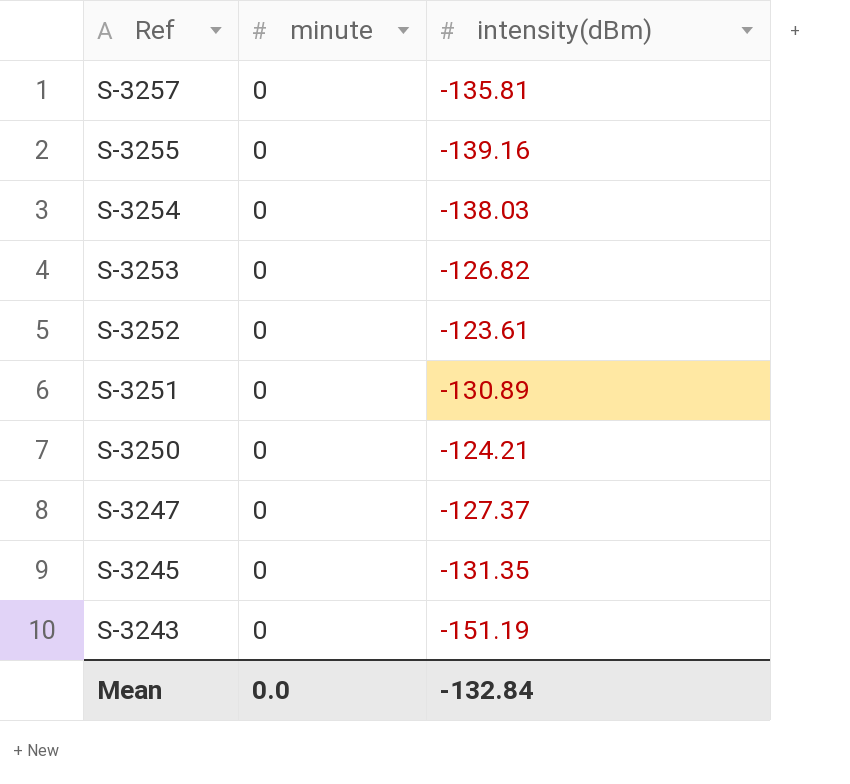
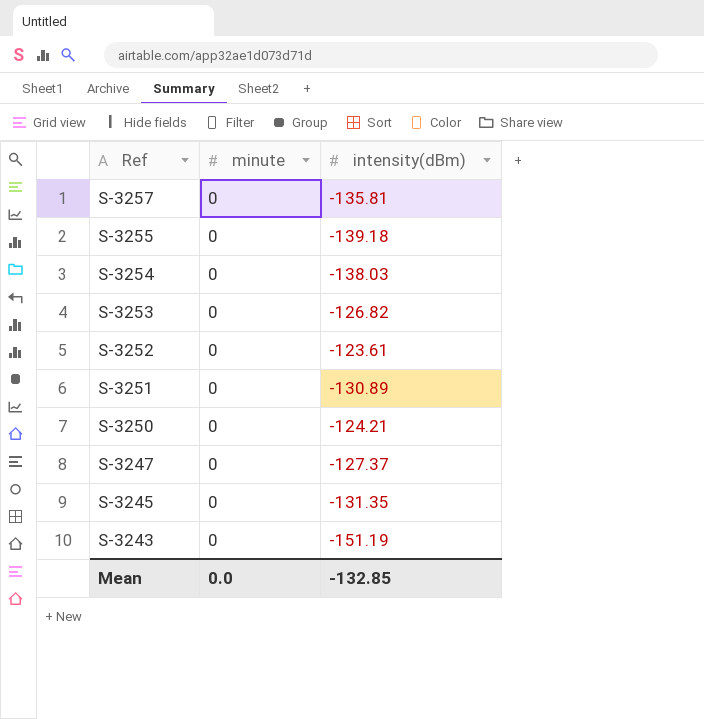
S-3255 | intensity(dBm): -139.16 -> -139.18
Mean | intensity(dBm): -132.84 -> -132.85

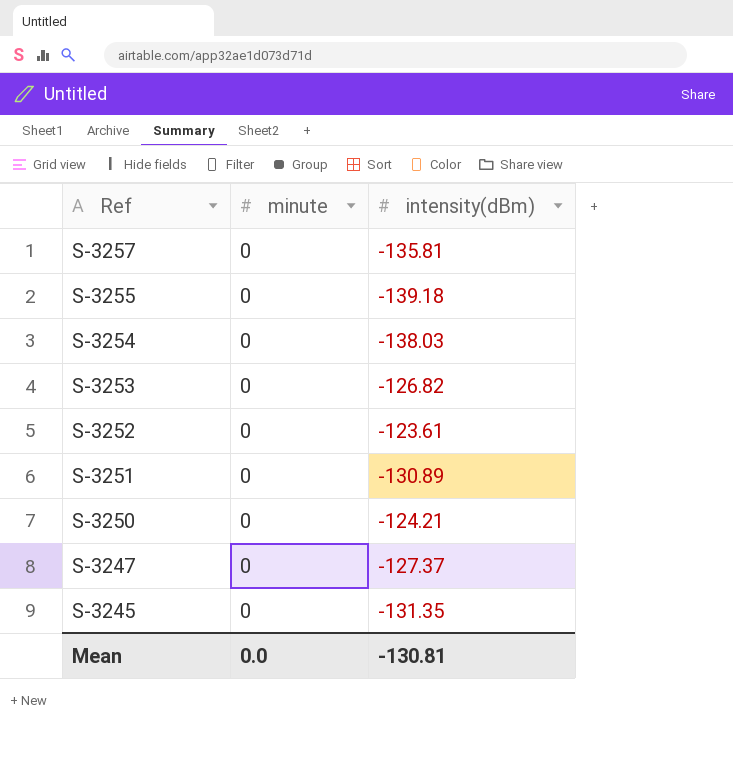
row S-3243: 0 | -151.19 -> none
Mean | intensity(dBm): -132.85 -> -130.81

